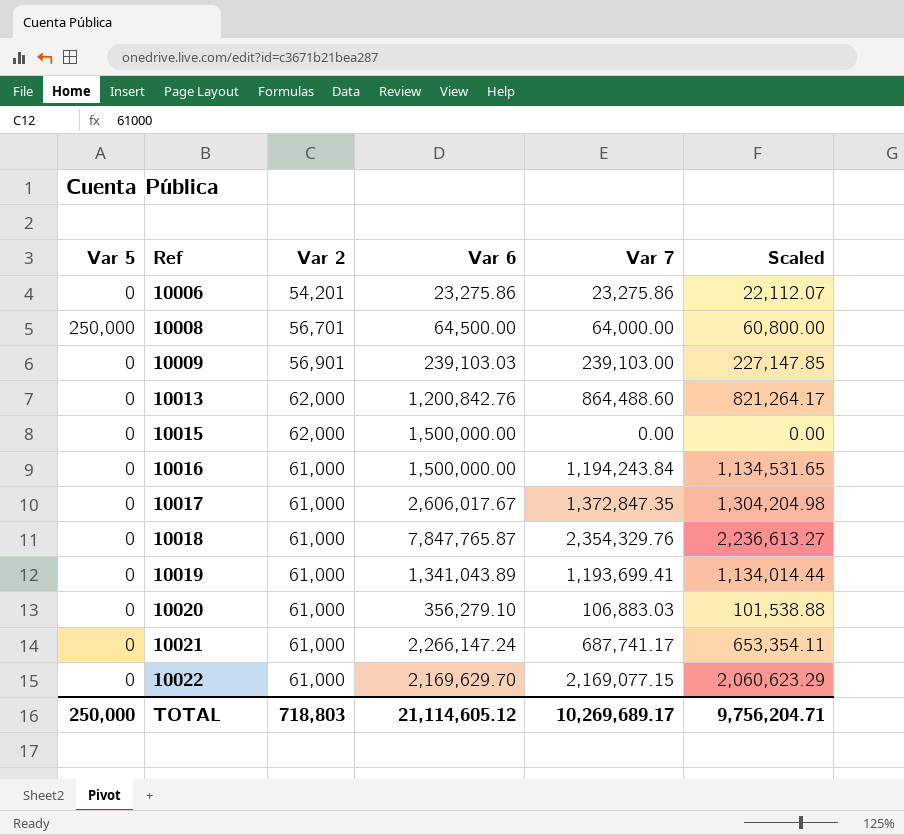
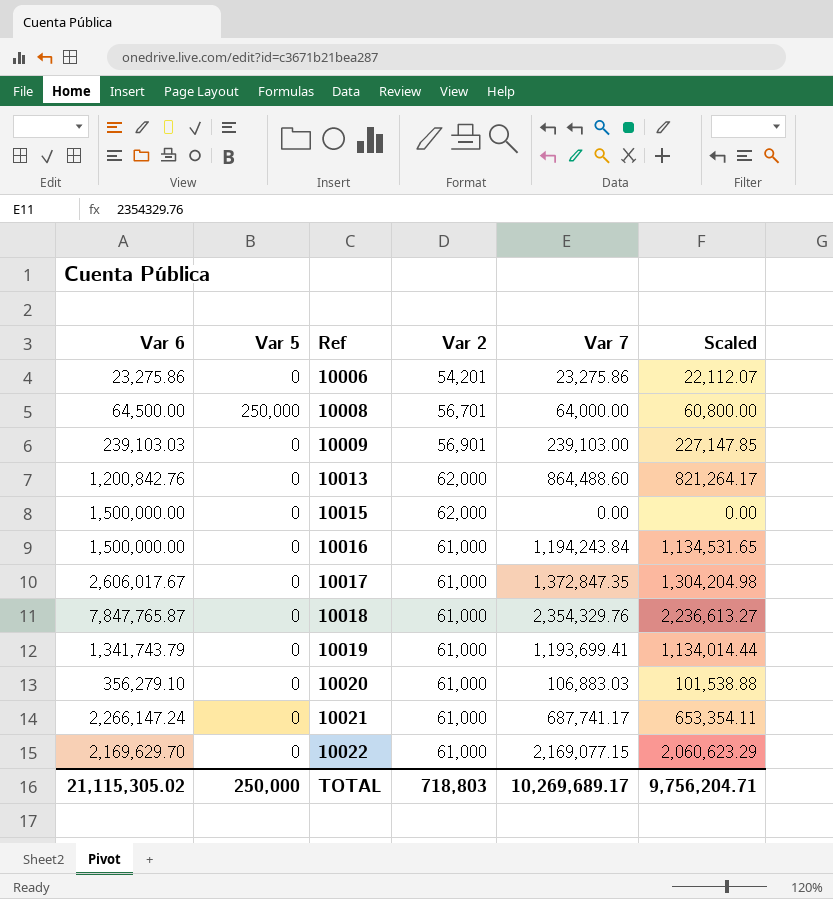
column Var 6 | position: 4 -> 1
10019 | Var 6: 1,341,043.89 -> 1,341,743.79
TOTAL | Var 6: 21,114,605.12 -> 21,115,305.02

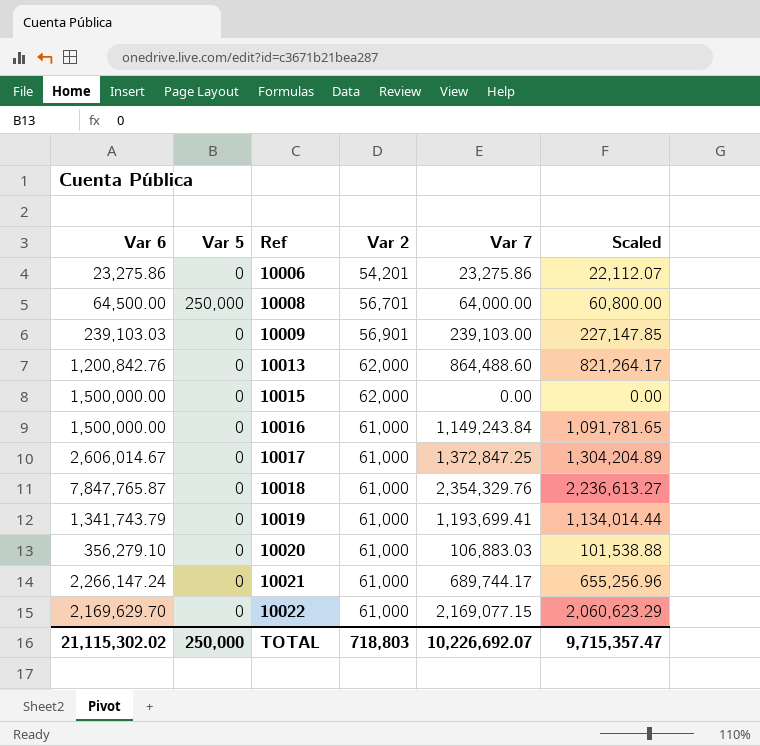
10016 | Var 7: 1,194,243.84 -> 1,149,243.84
10016 | Scaled: 1,134,531.65 -> 1,091,781.65
10017 | Var 6: 2,606,017.67 -> 2,606,014.67
10017 | Var 7: 1,372,847.35 -> 1,372,847.25
10017 | Scaled: 1,304,204.98 -> 1,304,204.89
10021 | Var 7: 687,741.17 -> 689,744.17
10021 | Scaled: 653,354.11 -> 655,256.96
TOTAL | Var 6: 21,115,305.02 -> 21,115,302.02
TOTAL | Var 7: 10,269,689.17 -> 10,226,692.07
TOTAL | Scaled: 9,756,204.71 -> 9,715,357.47

